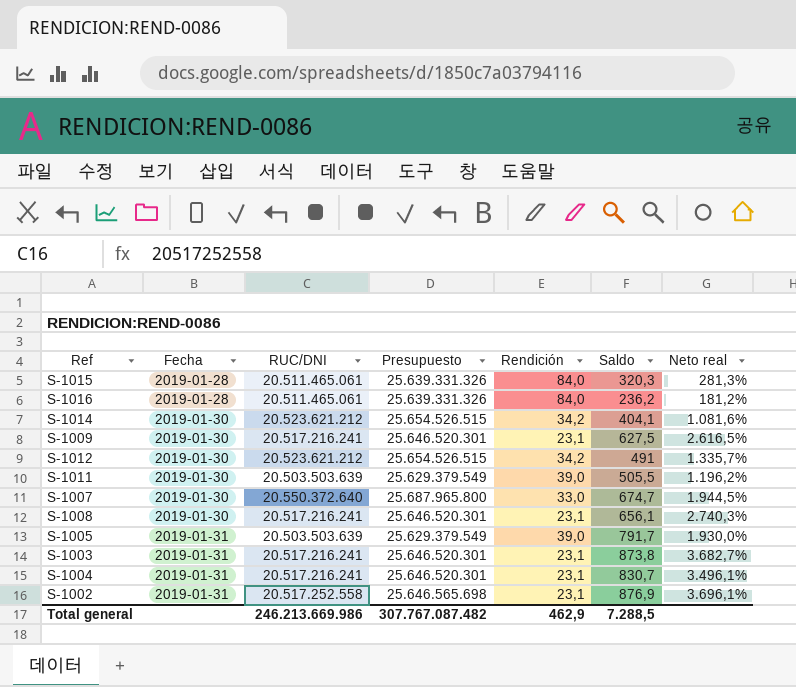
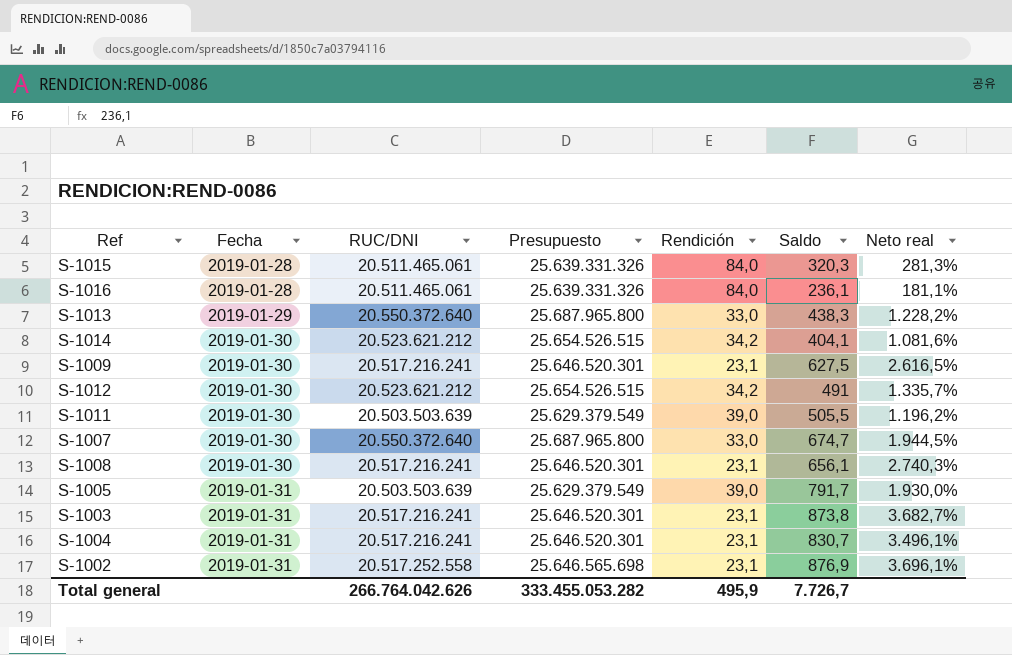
S-1016 | Saldo: 236,2 -> 236,1
S-1016 | Neto real: 181,2% -> 181,1%
row S-1013: none -> 2019-01-29 | 20.550.372.640 | 25.687.965.800 | 33,0 | 438,3 | 1.228,2%
Total general | RUC/DNI: 246.213.669.986 -> 266.764.042.626
Total general | Presupuesto: 307.767.087.482 -> 333.455.053.282
Total general | Rendición: 462,9 -> 495,9
Total general | Saldo: 7.288,5 -> 7.726,7

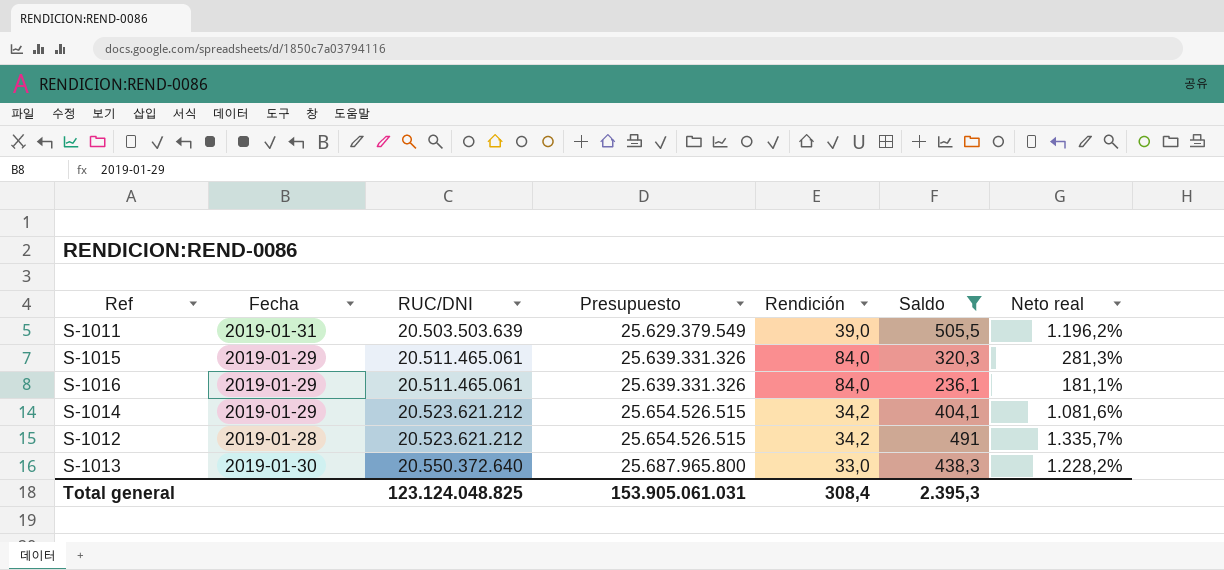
filter: none -> Saldo <= 505,5
row order: Fecha ascending -> RUC/DNI ascending
S-1011 | Fecha: 2019-01-30 -> 2019-01-31
S-1015 | Fecha: 2019-01-28 -> 2019-01-29
S-1016 | Fecha: 2019-01-28 -> 2019-01-29
S-1014 | Fecha: 2019-01-30 -> 2019-01-29
S-1012 | Fecha: 2019-01-30 -> 2019-01-28
S-1013 | Fecha: 2019-01-29 -> 2019-01-30
Total general | RUC/DNI: 266.764.042.626 -> 123.124.048.825
Total general | Presupuesto: 333.455.053.282 -> 153.905.061.031
Total general | Rendición: 495,9 -> 308,4
Total general | Saldo: 7.726,7 -> 2.395,3

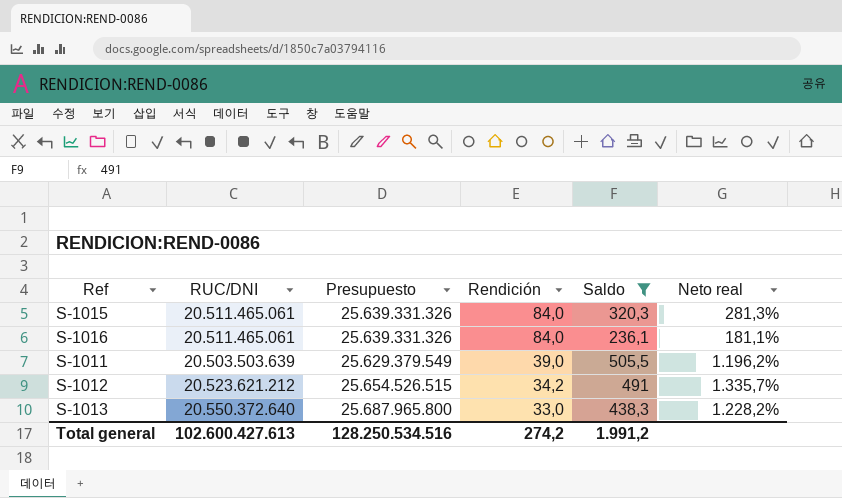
row order: RUC/DNI ascending -> Rendición descending
column Fecha | position: 2 -> none
row S-1014: 2019-01-29 | 20.523.621.212 | 25.654.526.515 | 34,2 | 404,1 | 1.081,6% -> none
Total general | RUC/DNI: 123.124.048.825 -> 102.600.427.613
Total general | Presupuesto: 153.905.061.031 -> 128.250.534.516
Total general | Rendición: 308,4 -> 274,2
Total general | Saldo: 2.395,3 -> 1.991,2

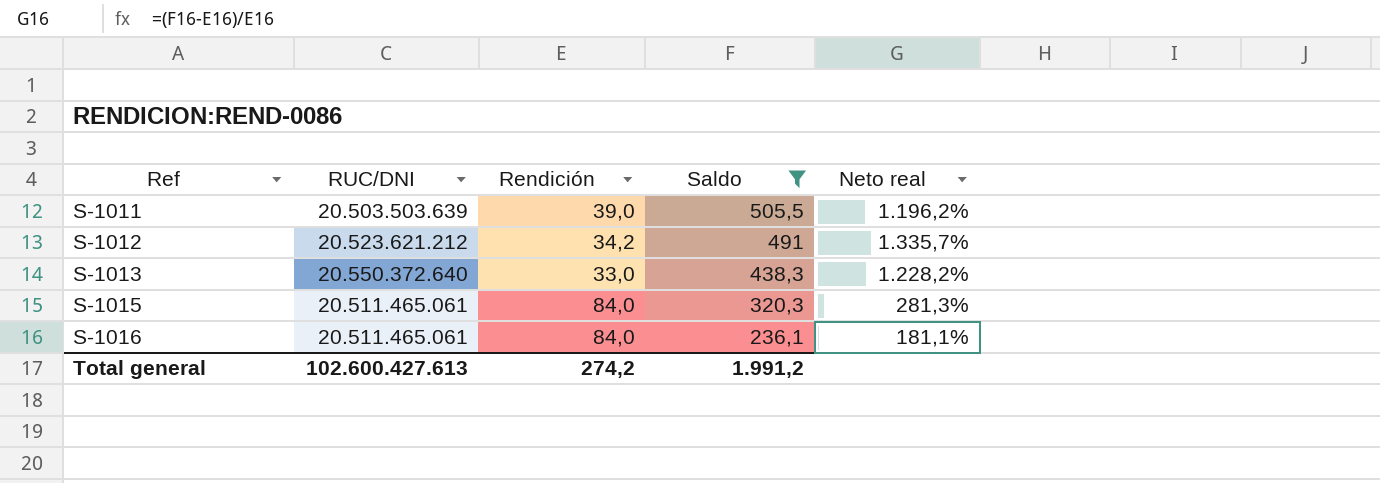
row order: Rendición descending -> Ref ascending
column Presupuesto | formula: [RUC/DNI] * 1,25 -> none

